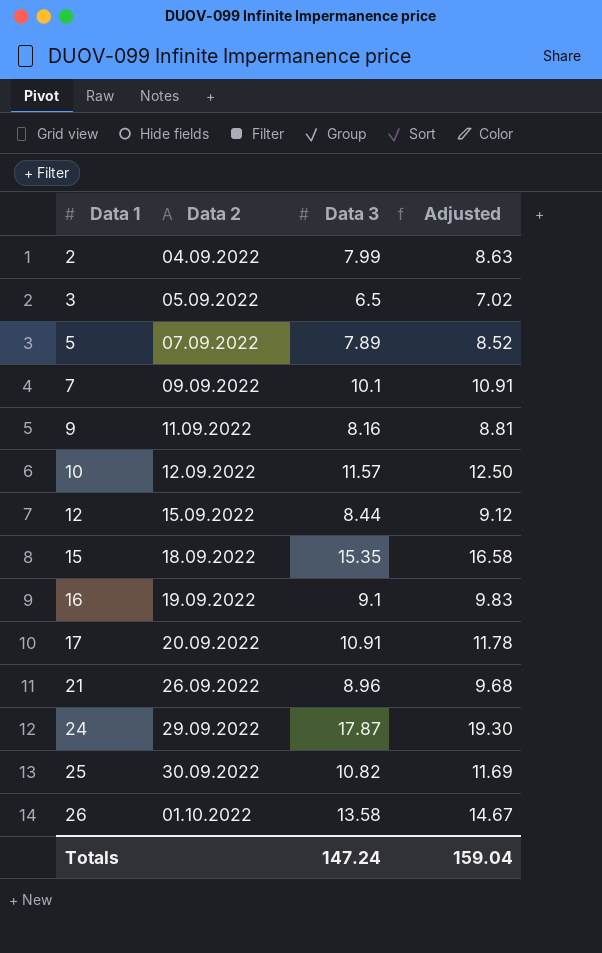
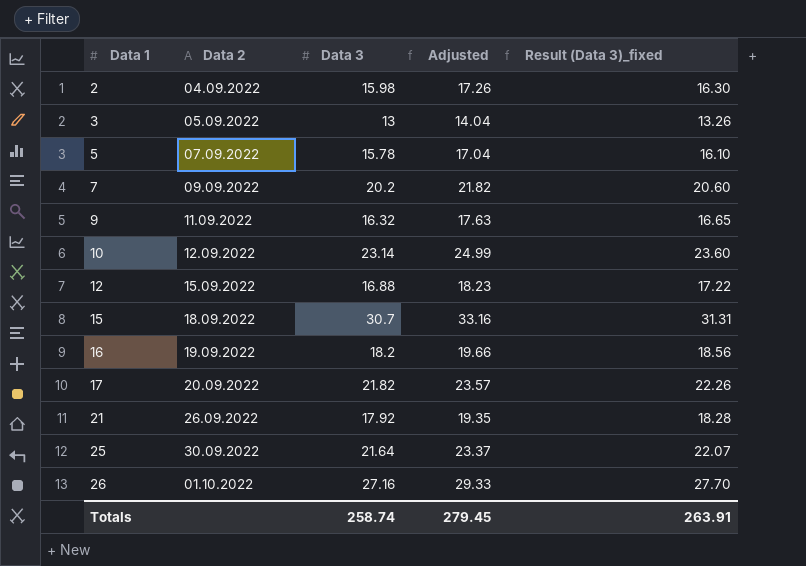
column Result (Data 3)_fixed | formula: none -> [Data 3] * 1.02
row 24: 29.09.2022 | 17.87 | 19.30 -> none
2 | Data 3: 7.99 -> 15.98
2 | Adjusted: 8.63 -> 17.26
3 | Data 3: 6.5 -> 13
3 | Adjusted: 7.02 -> 14.04
5 | Data 3: 7.89 -> 15.78
5 | Adjusted: 8.52 -> 17.04
7 | Data 3: 10.1 -> 20.2
7 | Adjusted: 10.91 -> 21.82
9 | Data 3: 8.16 -> 16.32
9 | Adjusted: 8.81 -> 17.63
10 | Data 3: 11.57 -> 23.14
10 | Adjusted: 12.50 -> 24.99
12 | Data 3: 8.44 -> 16.88
12 | Adjusted: 9.12 -> 18.23
15 | Data 3: 15.35 -> 30.7
15 | Adjusted: 16.58 -> 33.16
16 | Data 3: 9.1 -> 18.2
16 | Adjusted: 9.83 -> 19.66
17 | Data 3: 10.91 -> 21.82
17 | Adjusted: 11.78 -> 23.57
21 | Data 3: 8.96 -> 17.92
21 | Adjusted: 9.68 -> 19.35
25 | Data 3: 10.82 -> 21.64
25 | Adjusted: 11.69 -> 23.37
26 | Data 3: 13.58 -> 27.16
26 | Adjusted: 14.67 -> 29.33
Totals | Data 3: 147.24 -> 258.74
Totals | Adjusted: 159.04 -> 279.45

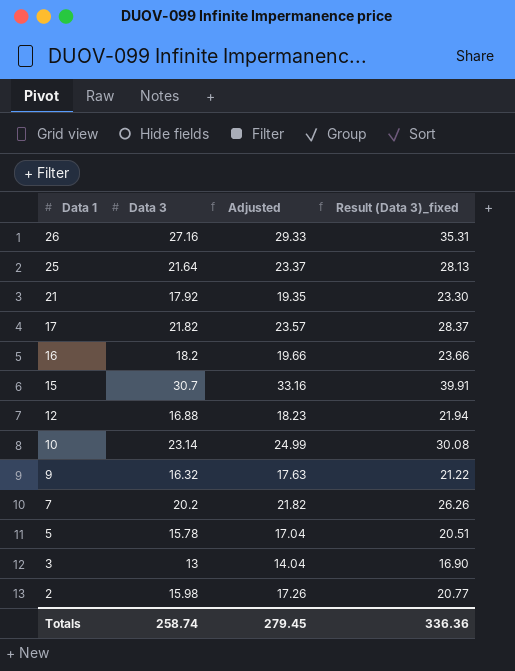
row order: Data 1 ascending -> Data 1 descending
column Data 2 | position: 2 -> none
column Result (Data 3)_fixed | formula: [Data 3] * 1.02 -> [Data 3] * 1.3
Totals | Result (Data 3)_fixed: 263.91 -> 336.36

